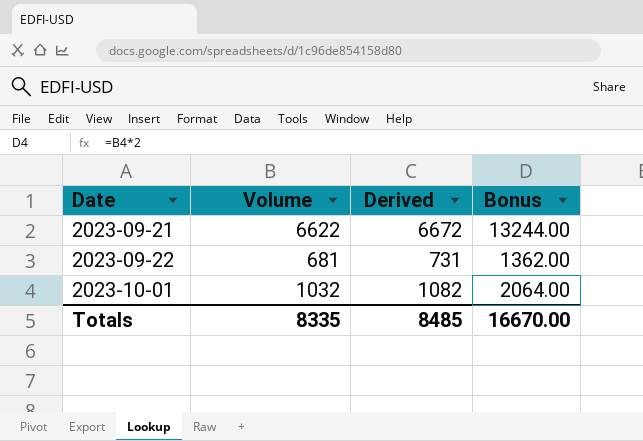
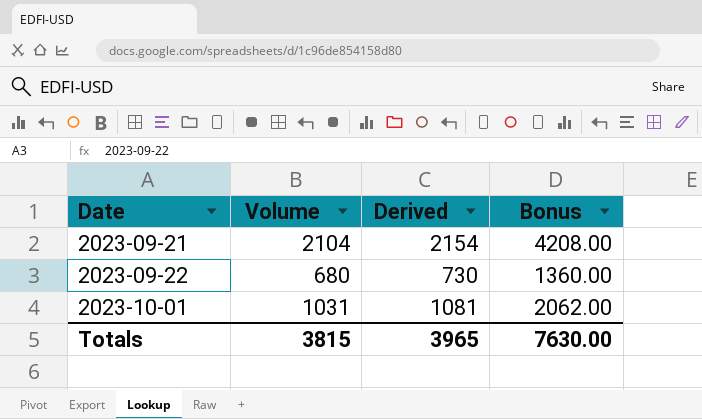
2023-09-21 | Volume: 6622 -> 2104
2023-09-21 | Derived: 6672 -> 2154
2023-09-21 | Bonus: 13244.00 -> 4208.00
2023-09-22 | Volume: 681 -> 680
2023-09-22 | Derived: 731 -> 730
2023-09-22 | Bonus: 1362.00 -> 1360.00
2023-10-01 | Volume: 1032 -> 1031
2023-10-01 | Derived: 1082 -> 1081
2023-10-01 | Bonus: 2064.00 -> 2062.00
Totals | Volume: 8335 -> 3815
Totals | Derived: 8485 -> 3965
Totals | Bonus: 16670.00 -> 7630.00

